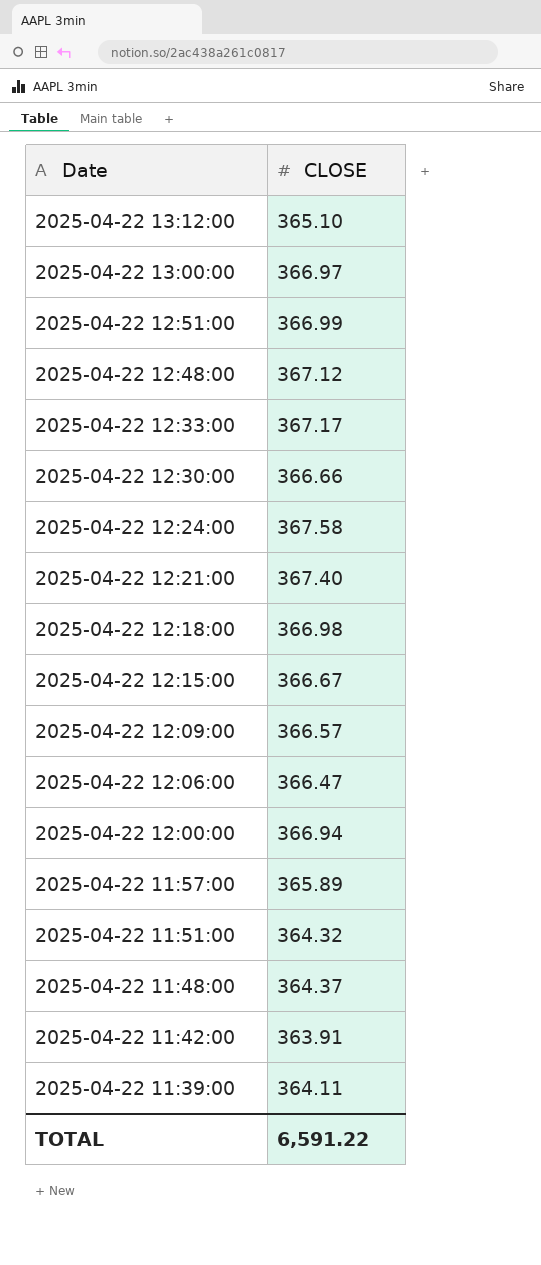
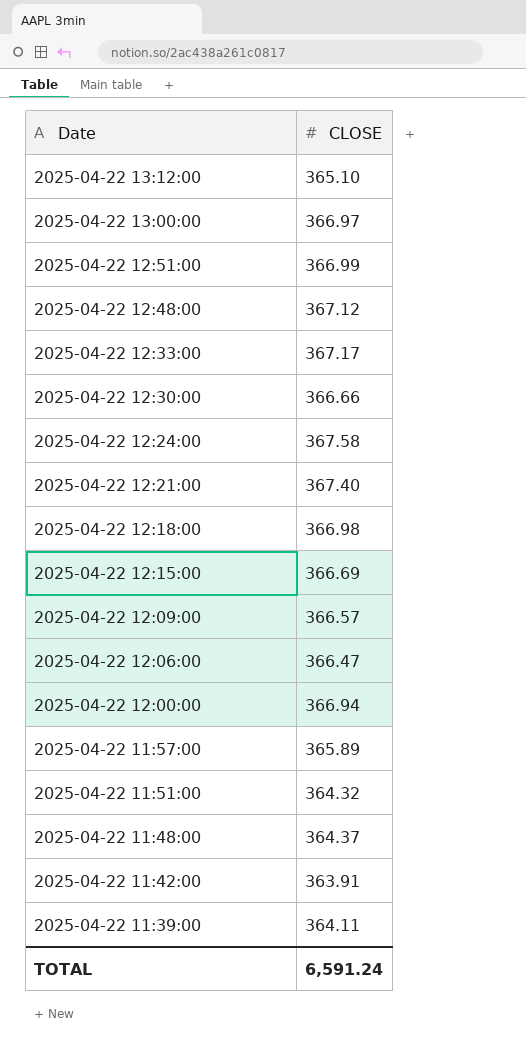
2025-04-22 12:15:00 | CLOSE: 366.67 -> 366.69
TOTAL | CLOSE: 6,591.22 -> 6,591.24

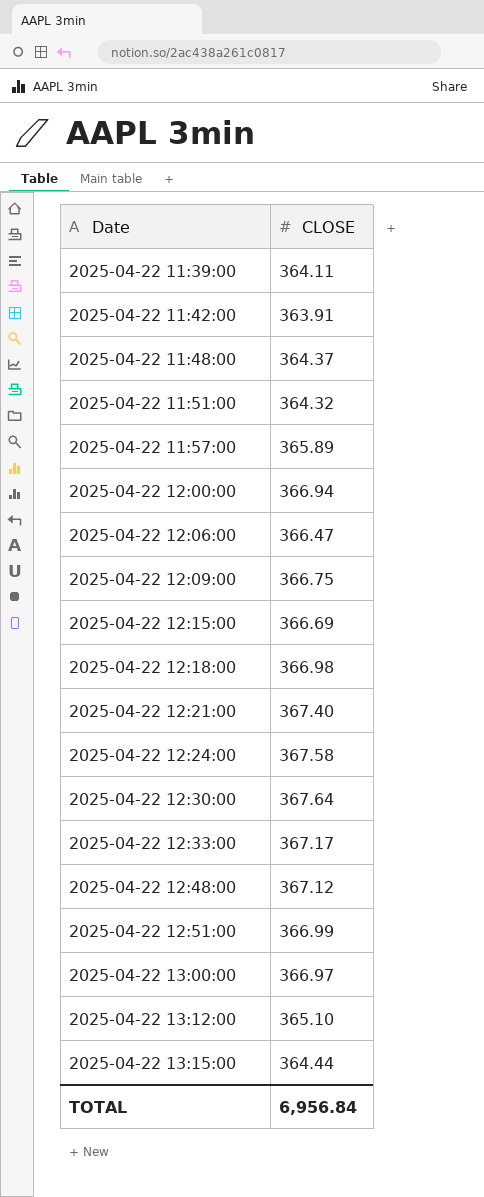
row order: Date descending -> Date ascending
2025-04-22 12:09:00 | CLOSE: 366.57 -> 366.75
2025-04-22 12:30:00 | CLOSE: 366.66 -> 367.64
row 2025-04-22 13:15:00: none -> 364.44
TOTAL | CLOSE: 6,591.24 -> 6,956.84

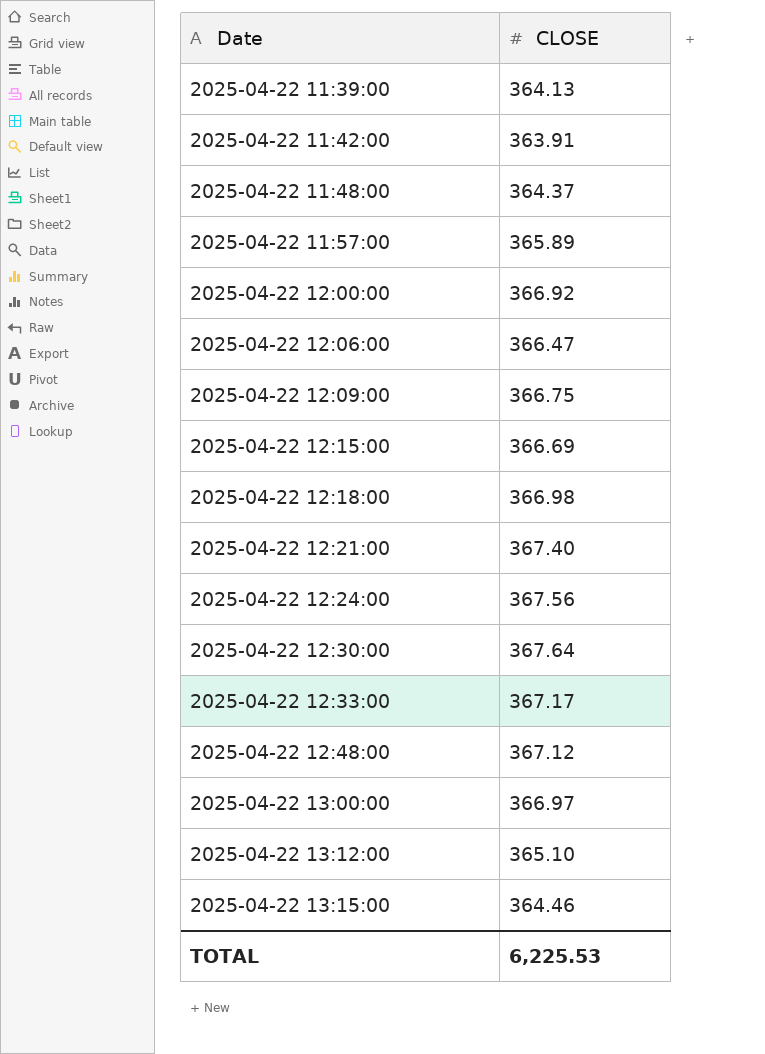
row 2025-04-22 11:51:00: 364.32 -> none
row 2025-04-22 12:51:00: 366.99 -> none
2025-04-22 11:39:00 | CLOSE: 364.11 -> 364.13
2025-04-22 12:00:00 | CLOSE: 366.94 -> 366.92
2025-04-22 12:24:00 | CLOSE: 367.58 -> 367.56
2025-04-22 13:15:00 | CLOSE: 364.44 -> 364.46
TOTAL | CLOSE: 6,956.84 -> 6,225.53

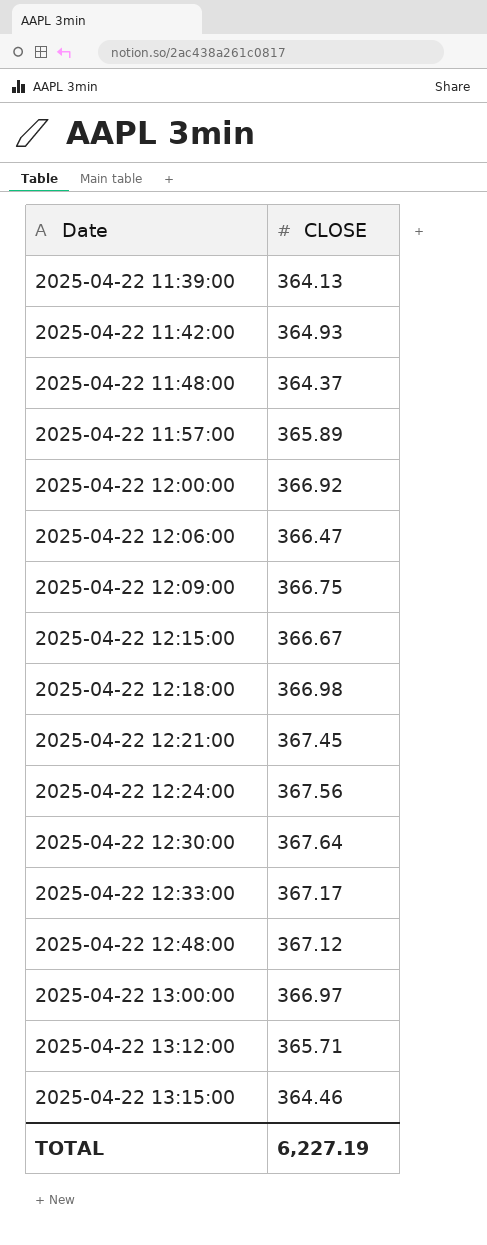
2025-04-22 11:42:00 | CLOSE: 363.91 -> 364.93
2025-04-22 12:15:00 | CLOSE: 366.69 -> 366.67
2025-04-22 12:21:00 | CLOSE: 367.40 -> 367.45
2025-04-22 13:12:00 | CLOSE: 365.10 -> 365.71
TOTAL | CLOSE: 6,225.53 -> 6,227.19

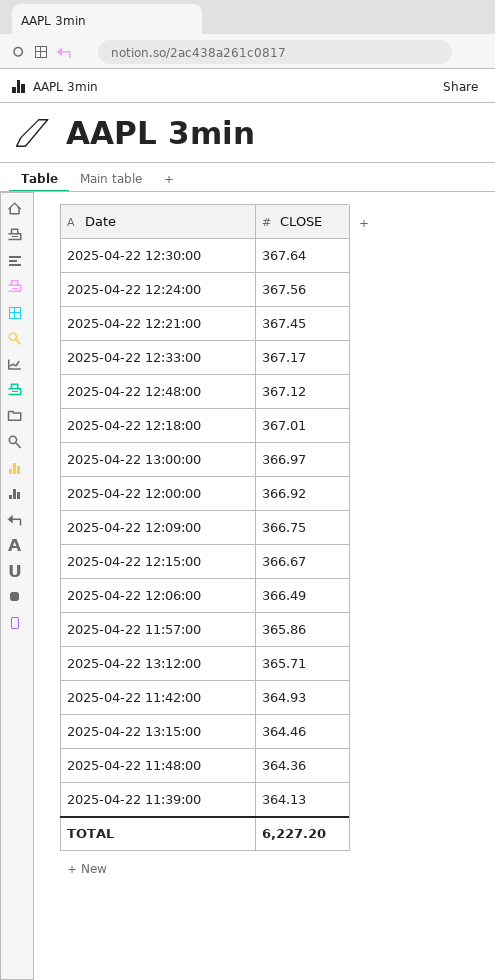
row order: Date ascending -> CLOSE descending
2025-04-22 12:18:00 | CLOSE: 366.98 -> 367.01
2025-04-22 12:06:00 | CLOSE: 366.47 -> 366.49
2025-04-22 11:57:00 | CLOSE: 365.89 -> 365.86
2025-04-22 11:48:00 | CLOSE: 364.37 -> 364.36
TOTAL | CLOSE: 6,227.19 -> 6,227.20

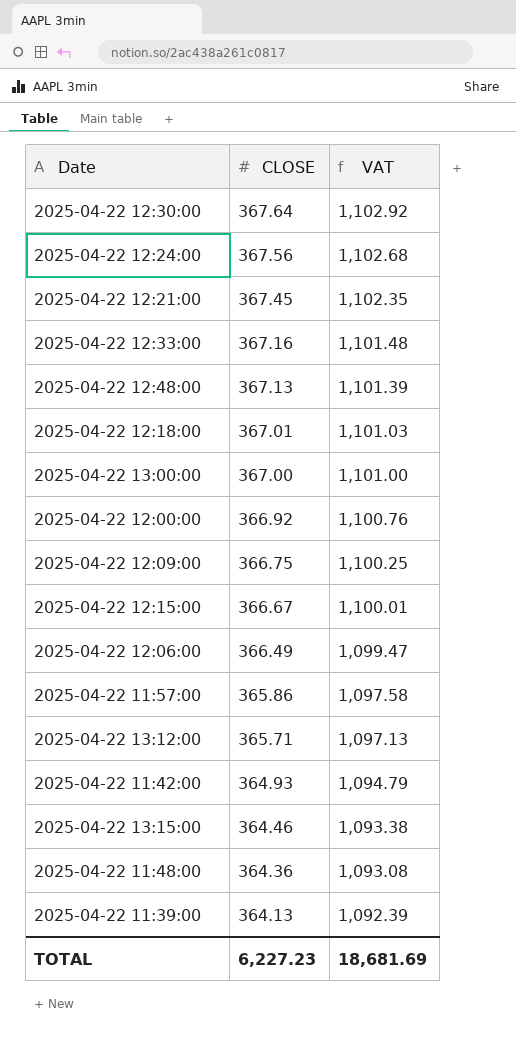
column VAT | formula: none -> [CLOSE] * 3
2025-04-22 12:33:00 | CLOSE: 367.17 -> 367.16
2025-04-22 12:48:00 | CLOSE: 367.12 -> 367.13
2025-04-22 13:00:00 | CLOSE: 366.97 -> 367.00
TOTAL | CLOSE: 6,227.20 -> 6,227.23

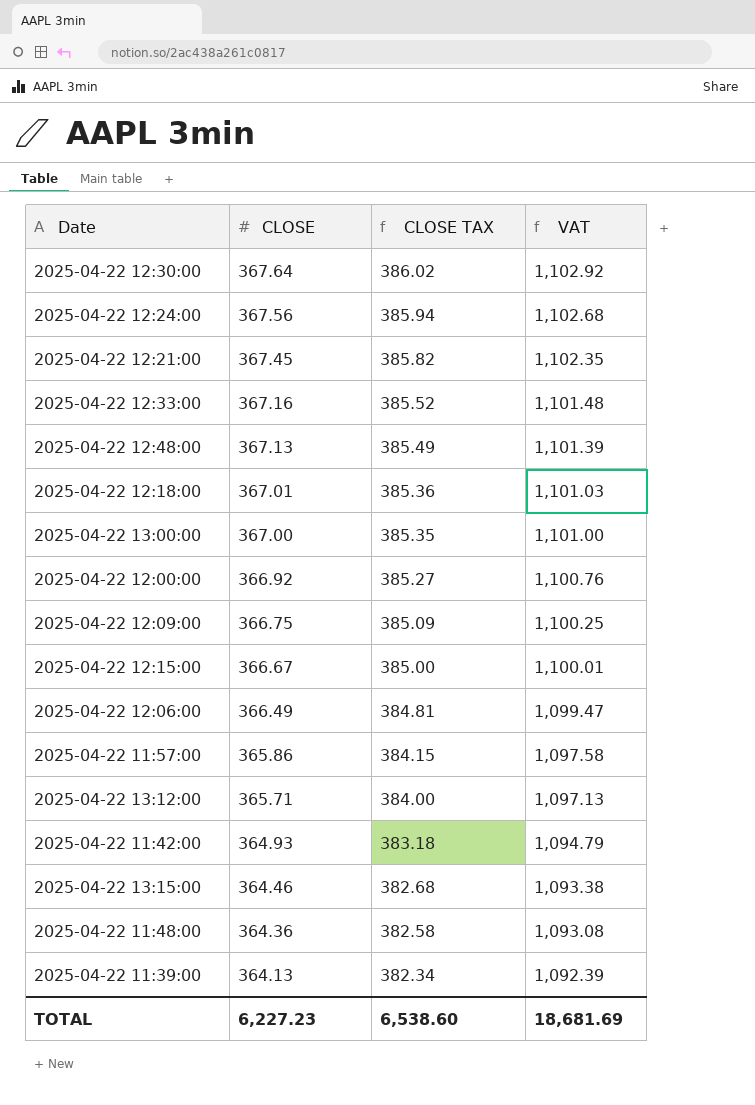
column CLOSE TAX | formula: none -> [CLOSE] * 1.05

